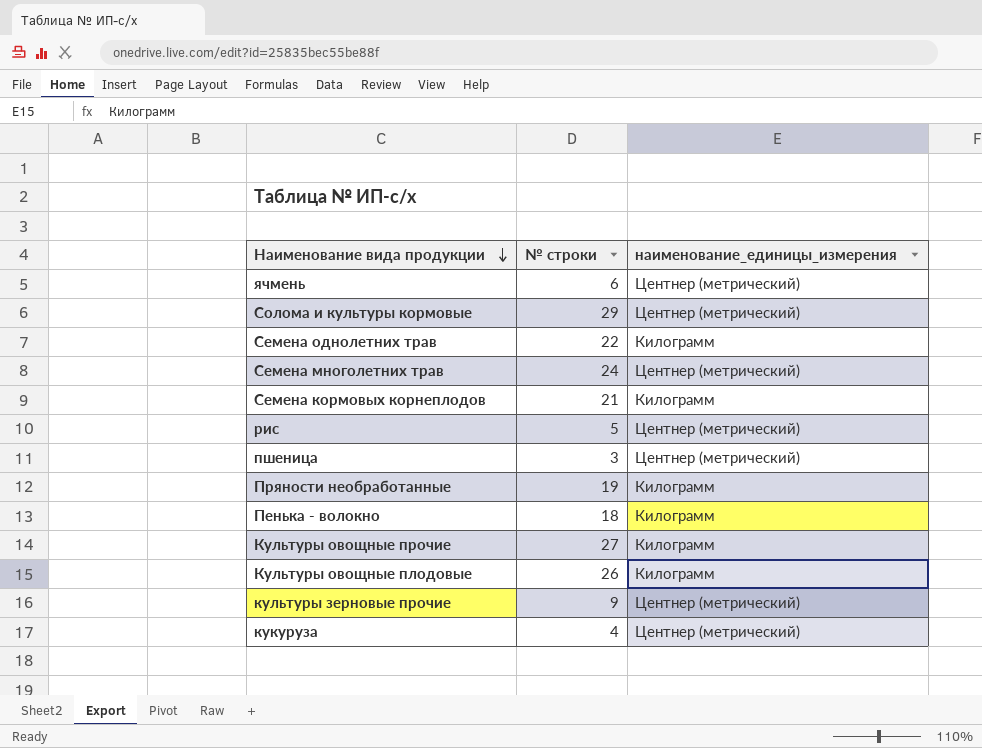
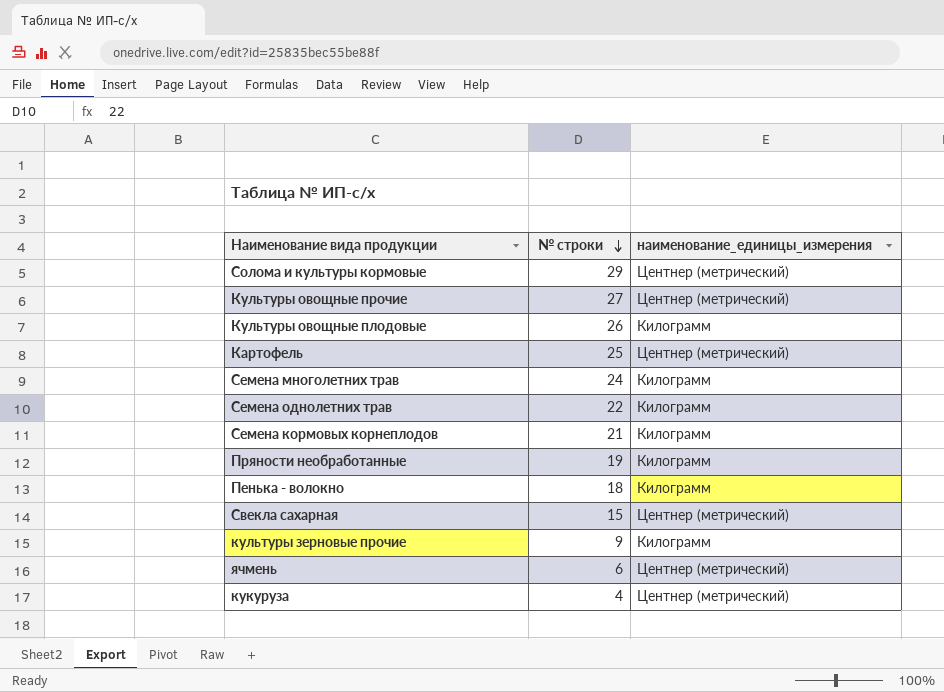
row order: Наименование вида продукции descending -> № строки descending
row рис: 5 | Центнер (метрический) -> none
row пшеница: 3 | Центнер (метрический) -> none
Культуры овощные прочие | наименование_единицы_измерения: Килограмм -> Центнер (метрический)
row Картофель: none -> 25 | Центнер (метрический)
Семена многолетних трав | наименование_единицы_измерения: Центнер (метрический) -> Килограмм
row Свекла сахарная: none -> 15 | Центнер (метрический)
культуры зерновые прочие | наименование_единицы_измерения: Центнер (метрический) -> Килограмм

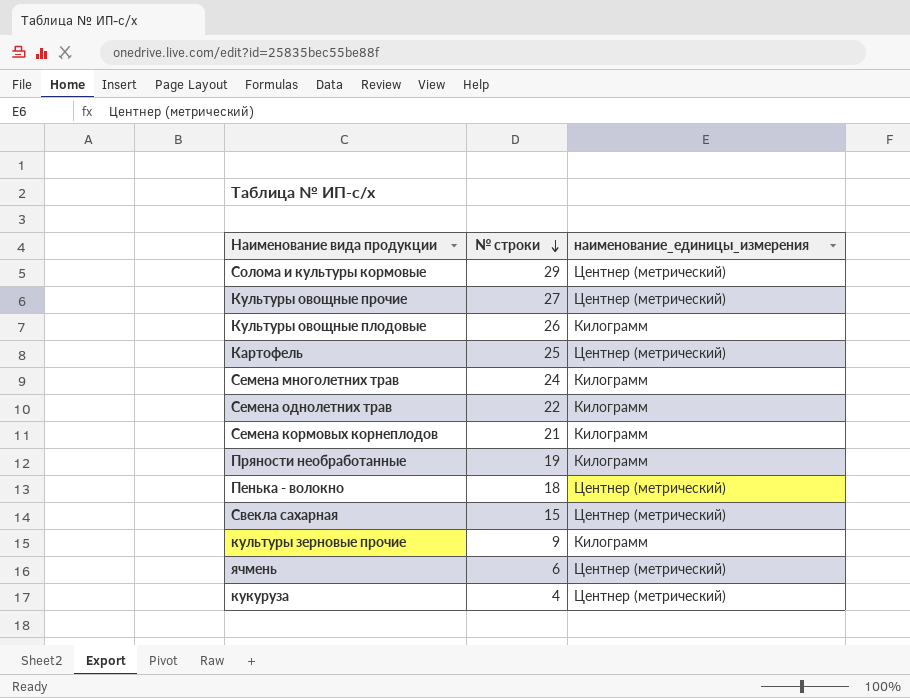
Пенька - волокно | наименование_единицы_измерения: Килограмм -> Центнер (метрический)

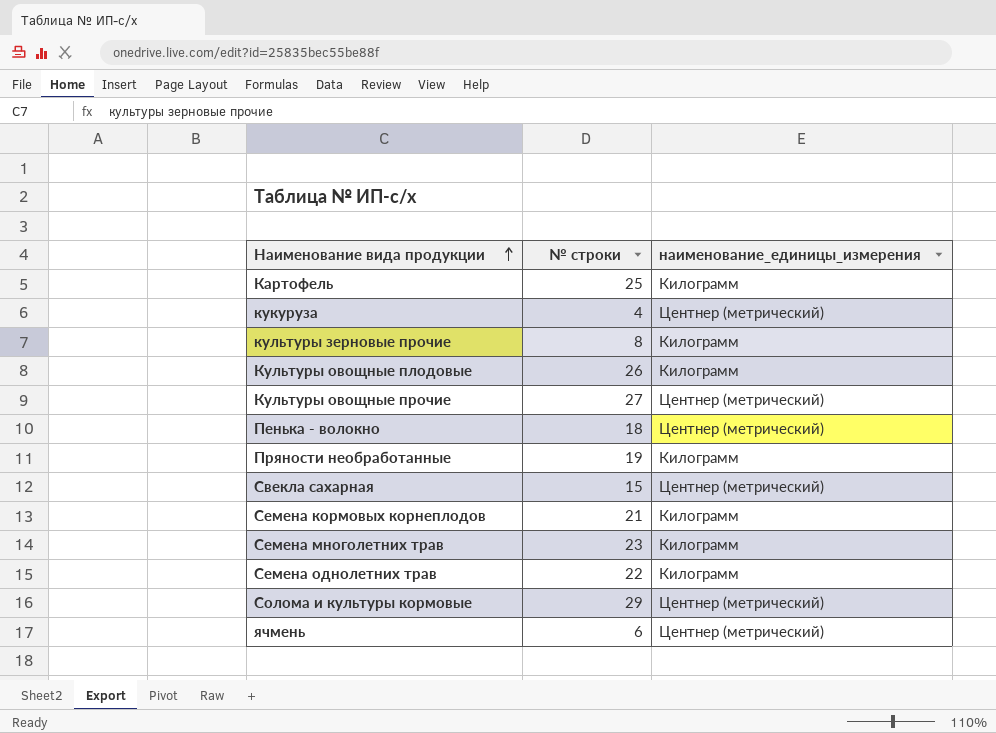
row order: № строки descending -> Наименование вида продукции ascending
Картофель | наименование_единицы_измерения: Центнер (метрический) -> Килограмм
культуры зерновые прочие | № строки: 9 -> 8
Семена многолетних трав | № строки: 24 -> 23

